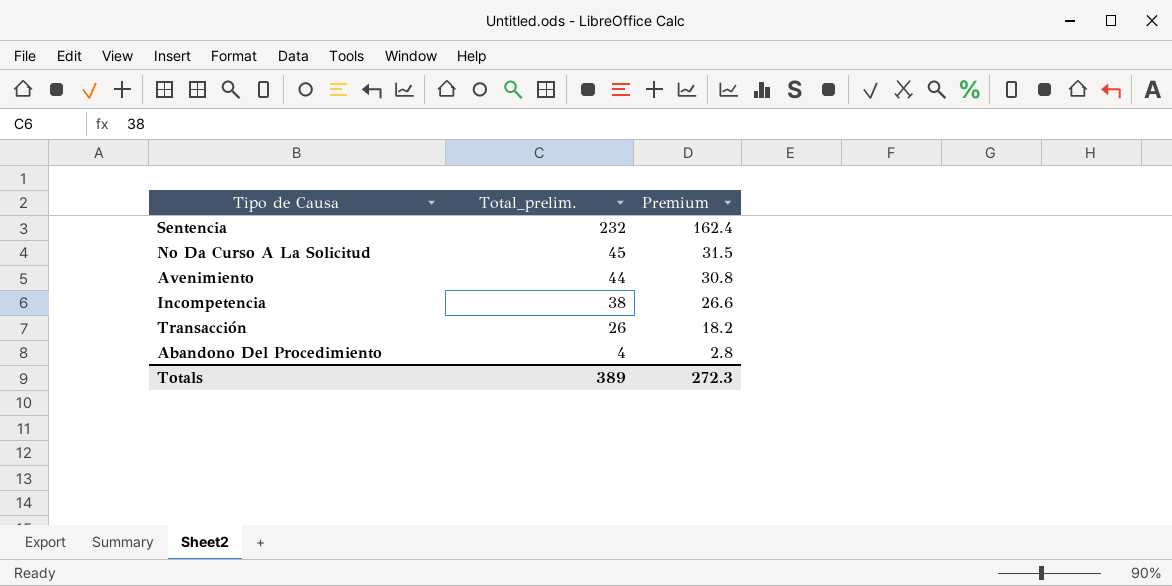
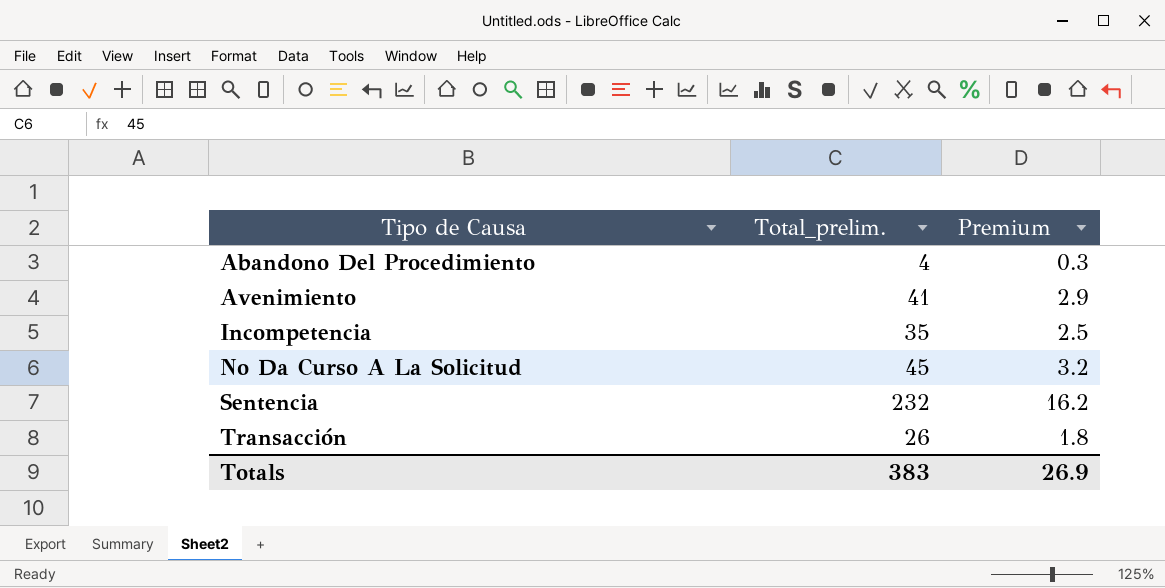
row order: Total_prelim. descending -> Tipo de Causa ascending
column Premium | formula: [Total_prelim.] * 0.7 -> [Total_prelim.] * 0.07
Avenimiento | Total_prelim.: 44 -> 41
Incompetencia | Total_prelim.: 38 -> 35
Totals | Total_prelim.: 389 -> 383
Totals | Premium: 272.3 -> 26.9

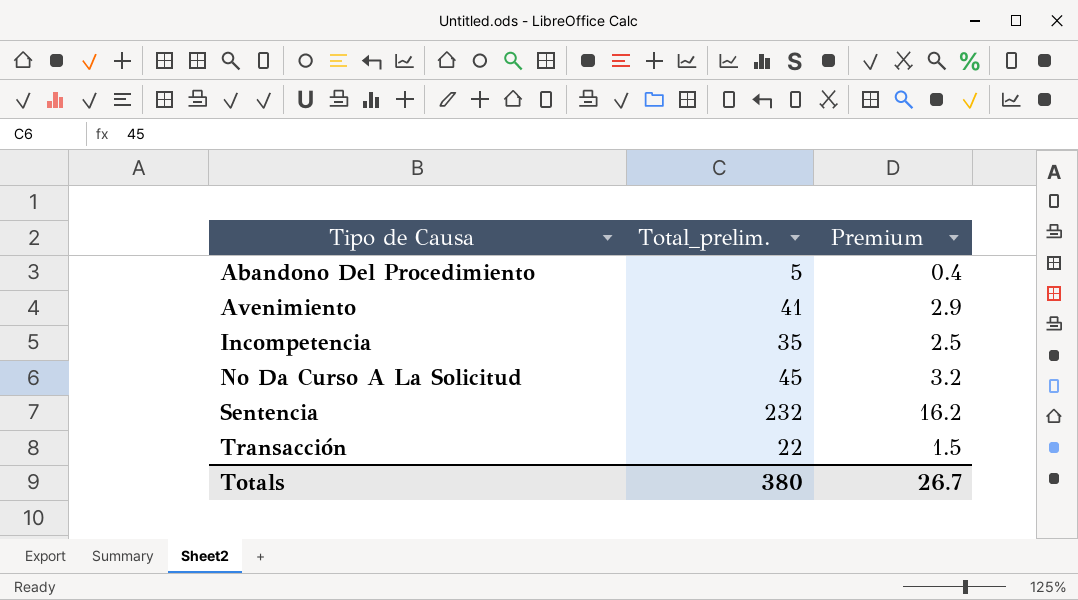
Abandono Del Procedimiento | Total_prelim.: 4 -> 5
Abandono Del Procedimiento | Premium: 0.3 -> 0.4
Transacción | Total_prelim.: 26 -> 22
Transacción | Premium: 1.8 -> 1.5
Totals | Total_prelim.: 383 -> 380
Totals | Premium: 26.9 -> 26.7

